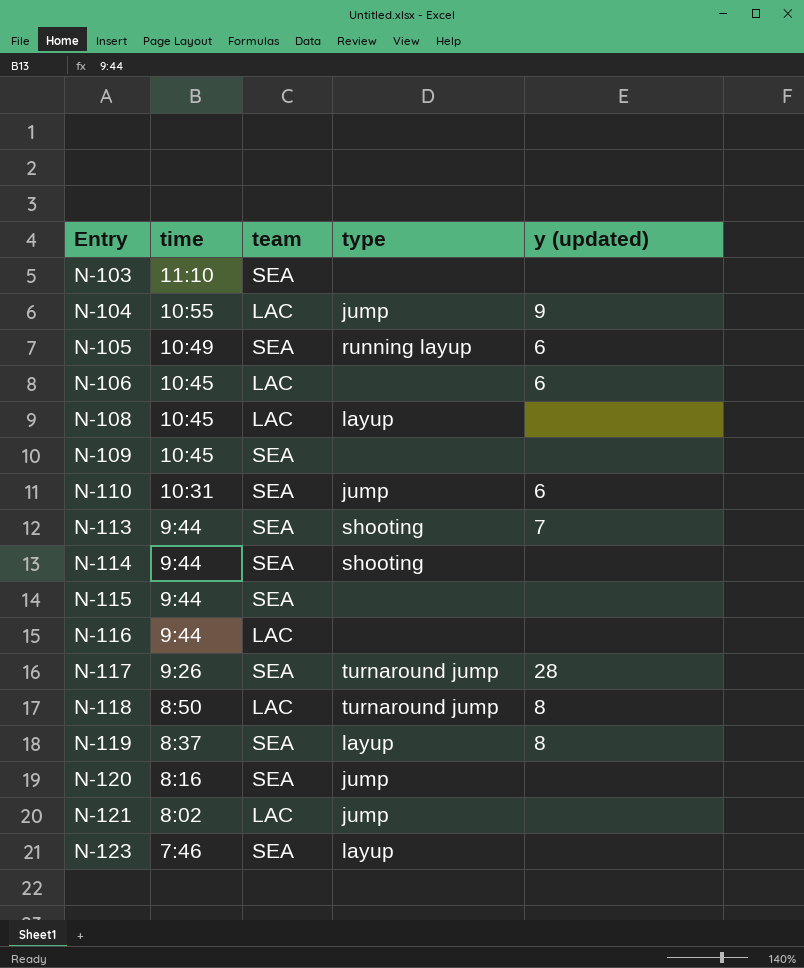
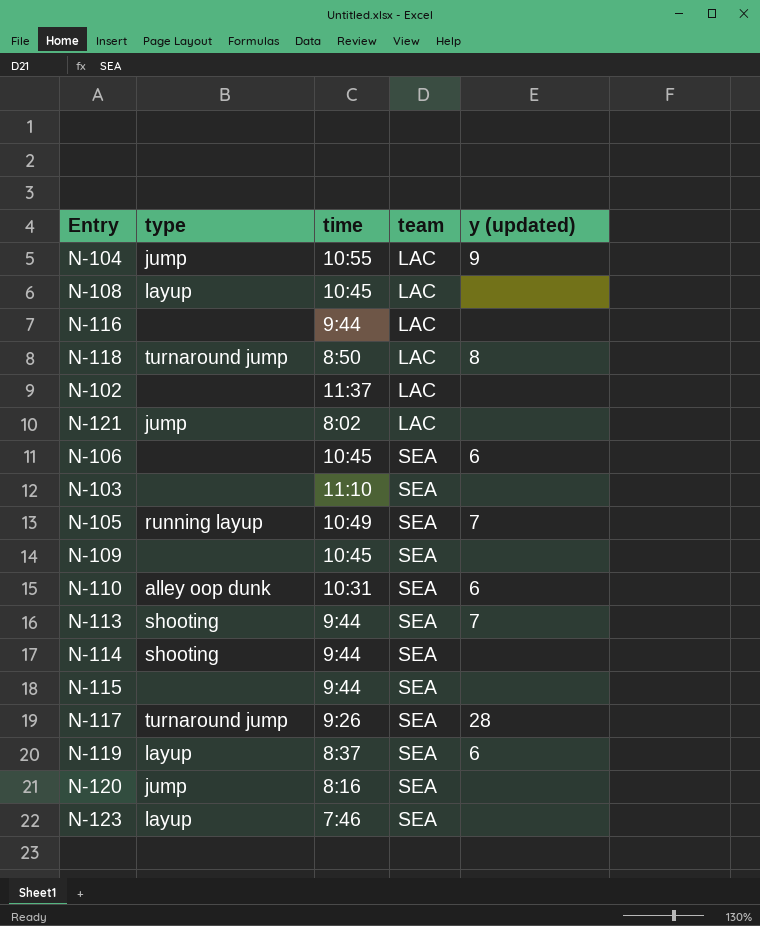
row order: Entry ascending -> team ascending
column type | position: 4 -> 2
row N-102: none -> none | 11:37 | LAC | none
N-106 | team: LAC -> SEA
N-105 | y (updated): 6 -> 7
N-110 | type: jump -> alley oop dunk
N-119 | y (updated): 8 -> 6

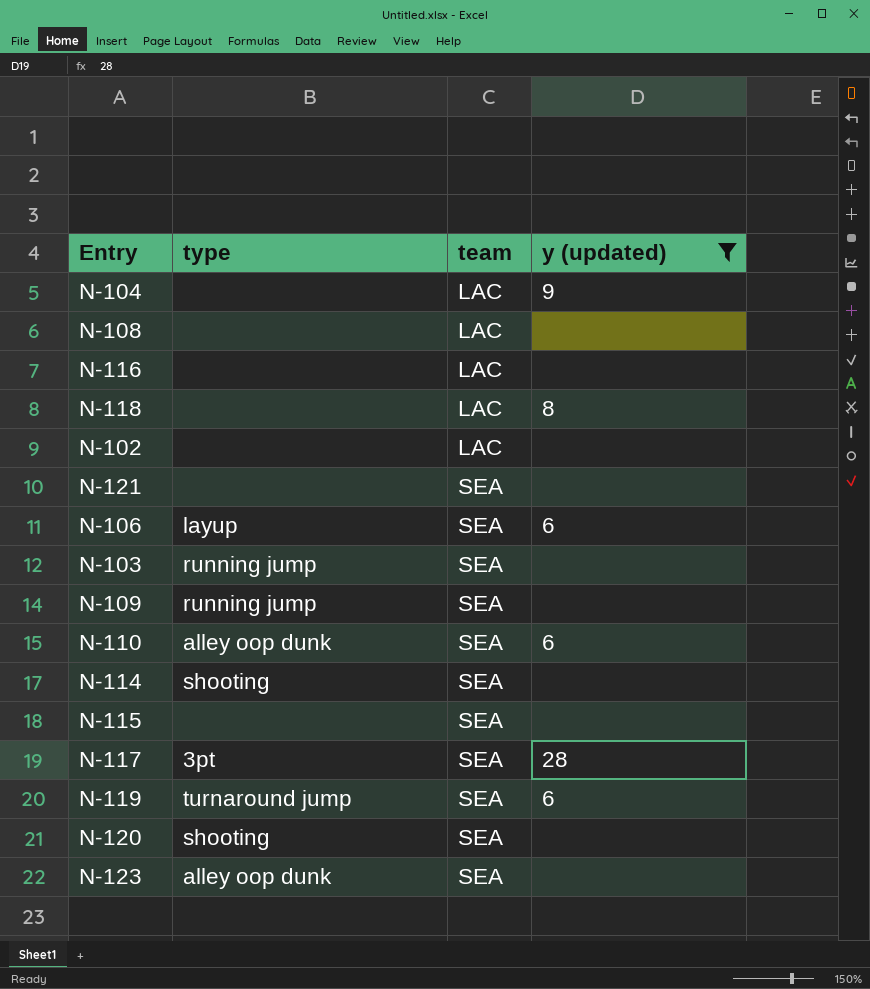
filter: none -> y (updated) != 7
column time | position: 3 -> none
N-104 | type: jump -> none
N-108 | type: layup -> none
N-118 | type: turnaround jump -> none
N-121 | type: jump -> none
N-121 | team: LAC -> SEA
N-106 | type: none -> layup
N-103 | type: none -> running jump
N-109 | type: none -> running jump
N-117 | type: turnaround jump -> 3pt
N-119 | type: layup -> turnaround jump
N-120 | type: jump -> shooting
N-123 | type: layup -> alley oop dunk

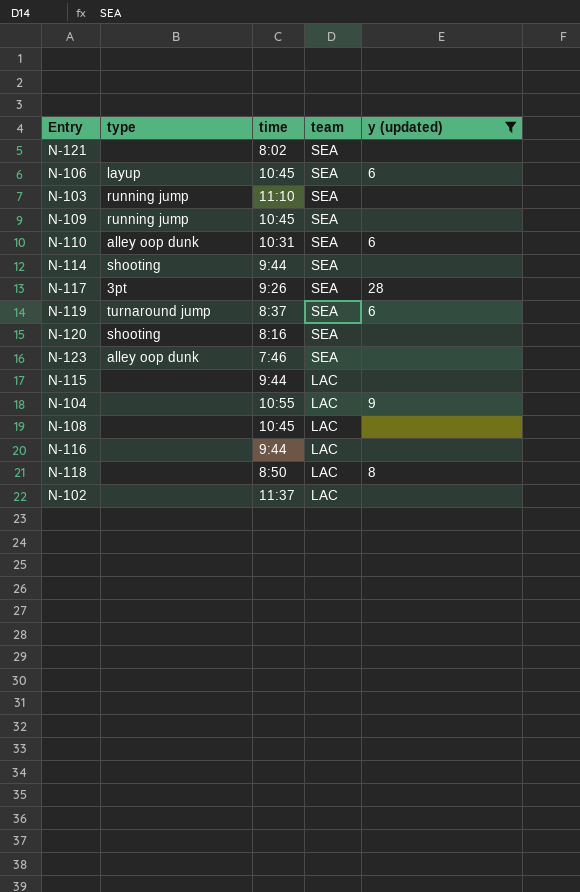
row order: team ascending -> team descending
column time | position: none -> 3
N-115 | team: SEA -> LAC

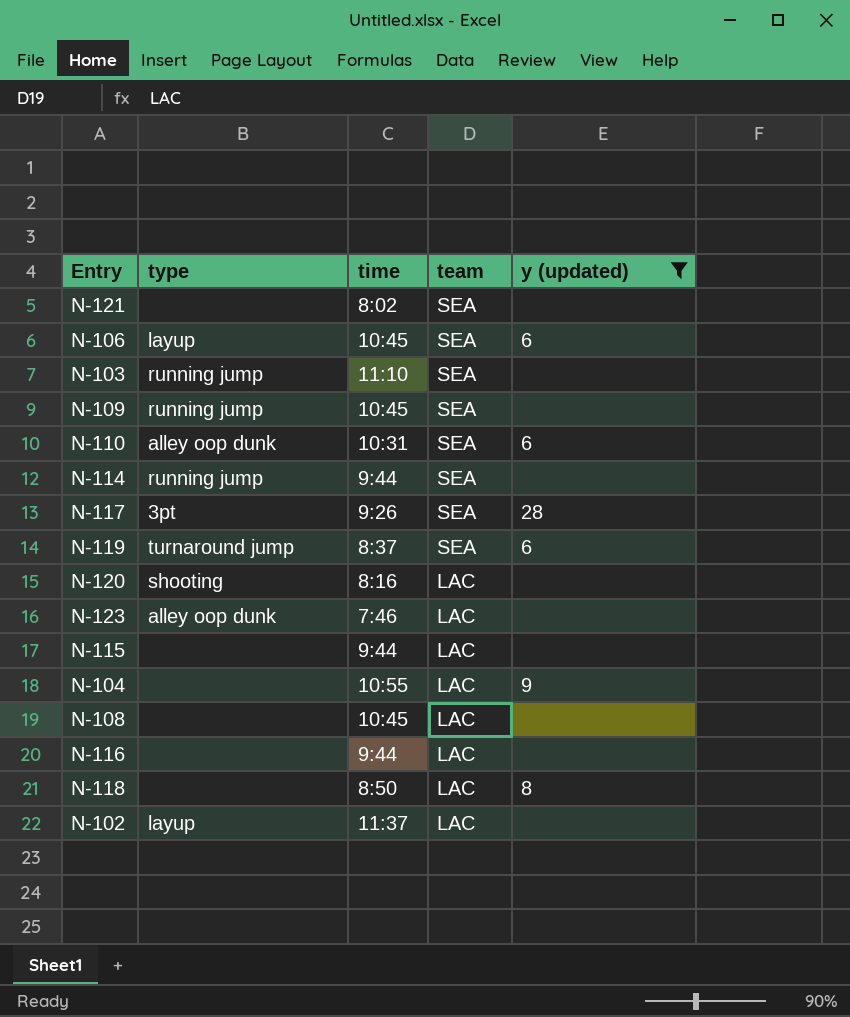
N-114 | type: shooting -> running jump
N-120 | team: SEA -> LAC
N-123 | team: SEA -> LAC
N-102 | type: none -> layup

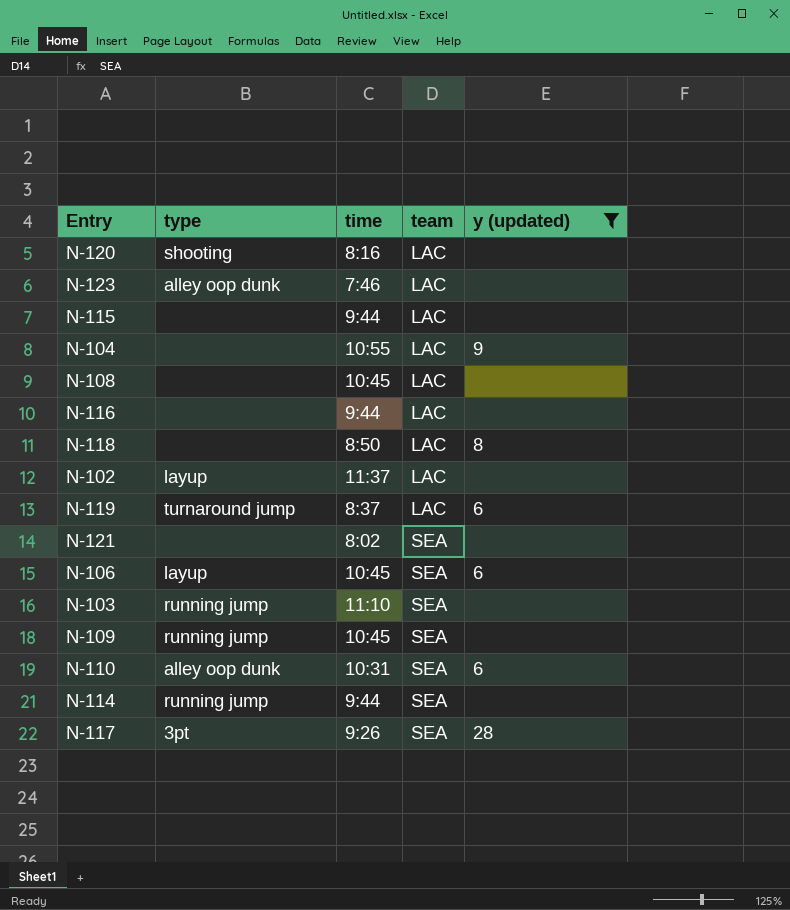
row order: team descending -> team ascending
N-119 | team: SEA -> LAC

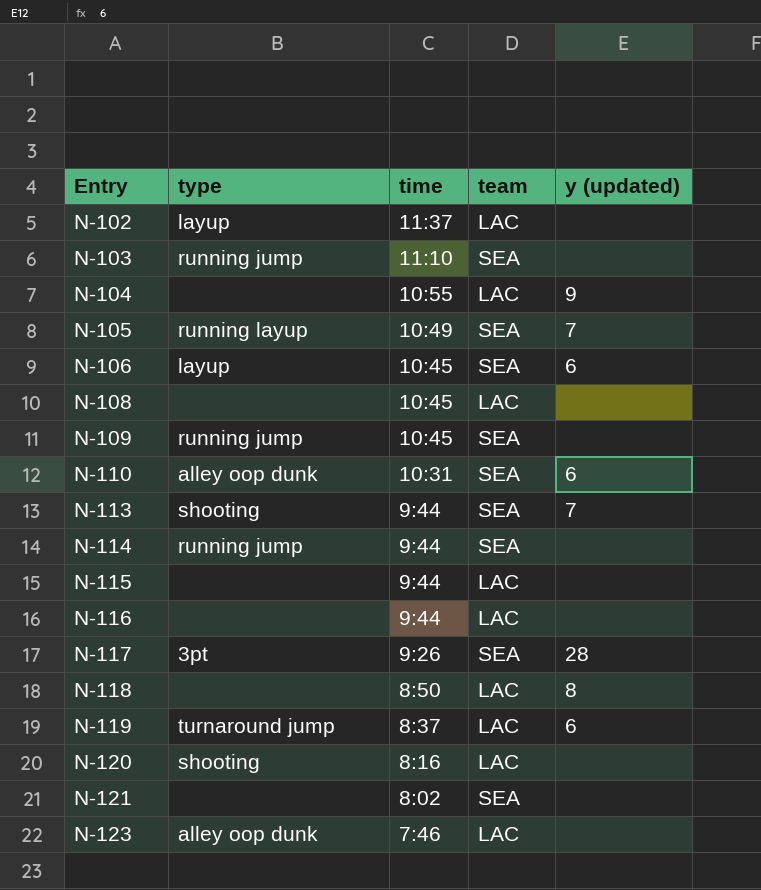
filter: y (updated) != 7 -> none
row order: team ascending -> Entry ascending

